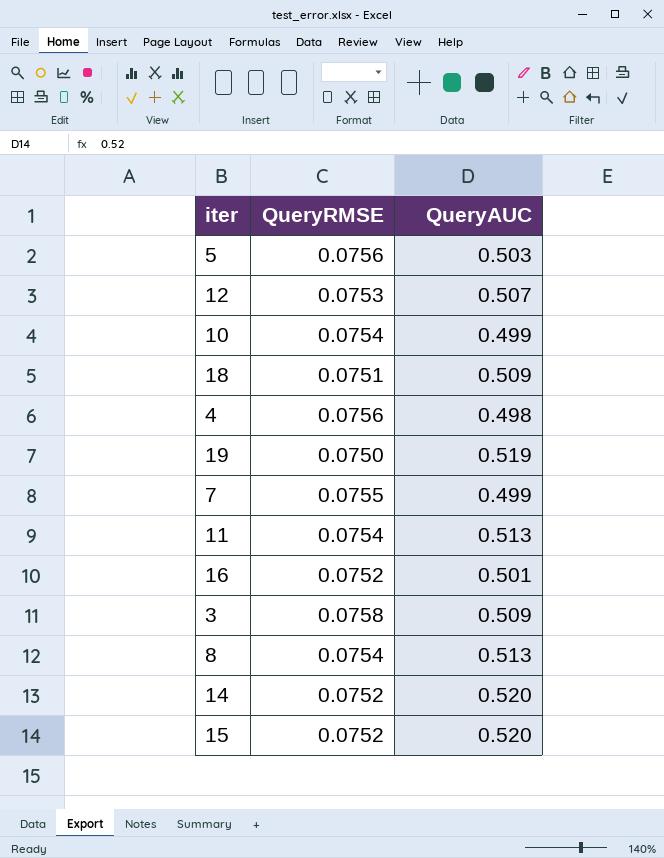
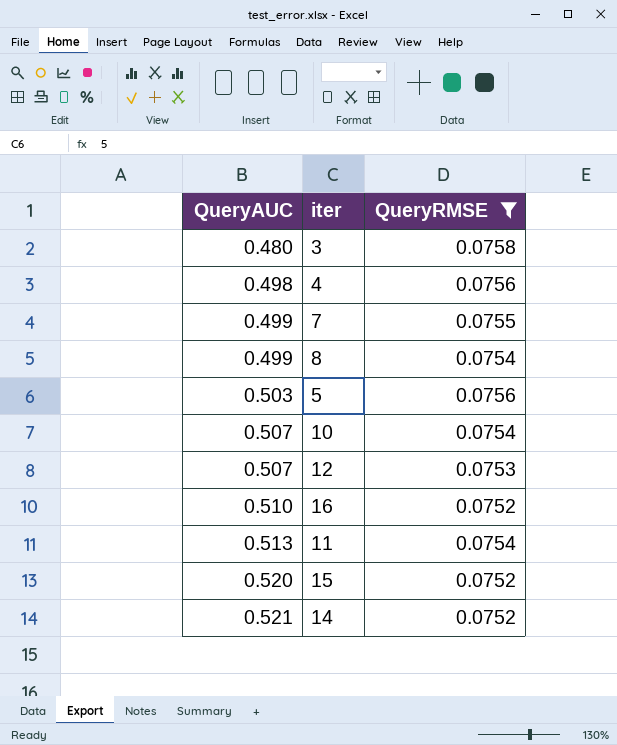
filter: none -> QueryRMSE >= 0.0752
row order: none -> QueryAUC ascending
column QueryAUC | position: 3 -> 1
3 | QueryAUC: 0.509 -> 0.480
8 | QueryAUC: 0.513 -> 0.499
10 | QueryAUC: 0.499 -> 0.507
16 | QueryAUC: 0.501 -> 0.510
14 | QueryAUC: 0.520 -> 0.521

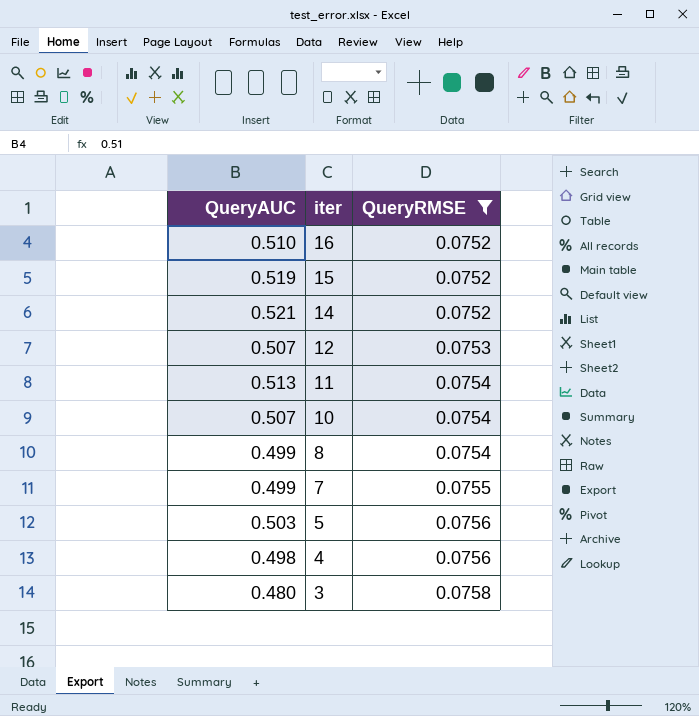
row order: QueryAUC ascending -> iter descending
15 | QueryAUC: 0.520 -> 0.519

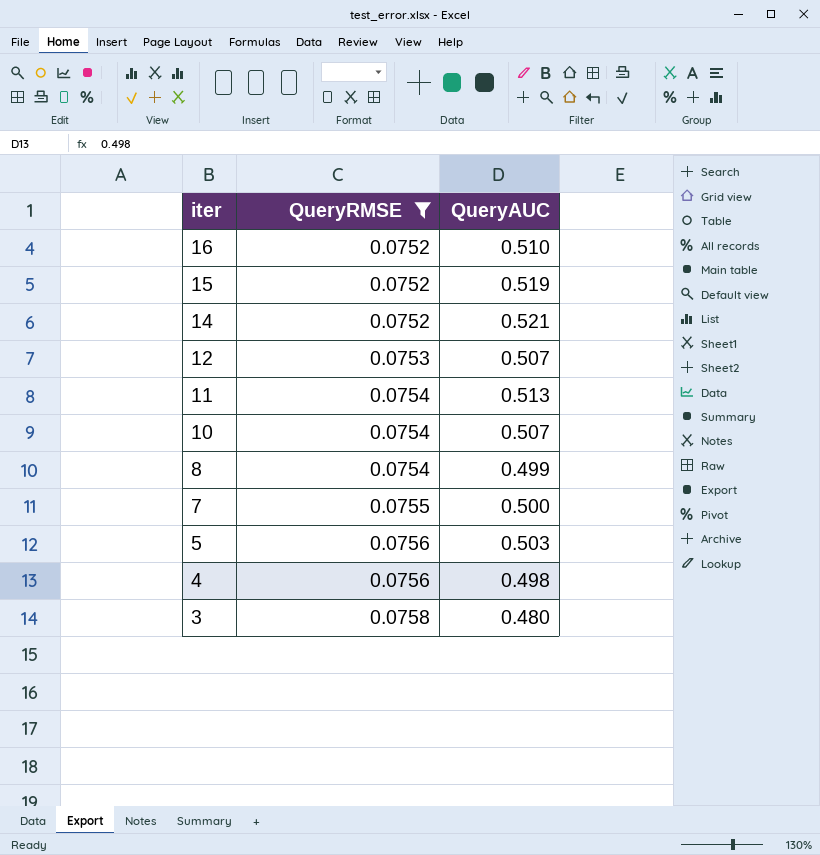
column QueryAUC | position: 1 -> 3
7 | QueryAUC: 0.499 -> 0.500

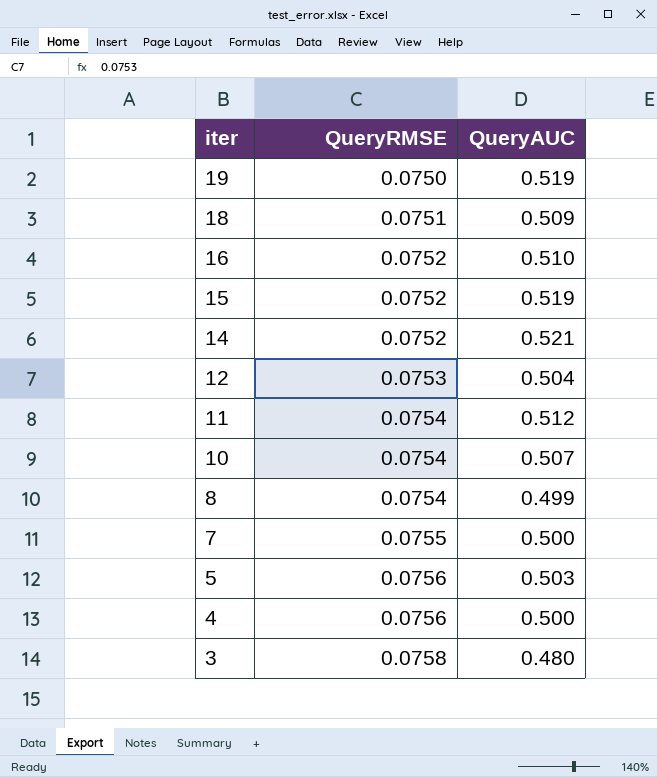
filter: QueryRMSE >= 0.0752 -> none
12 | QueryAUC: 0.507 -> 0.504
11 | QueryAUC: 0.513 -> 0.512
4 | QueryAUC: 0.498 -> 0.500

